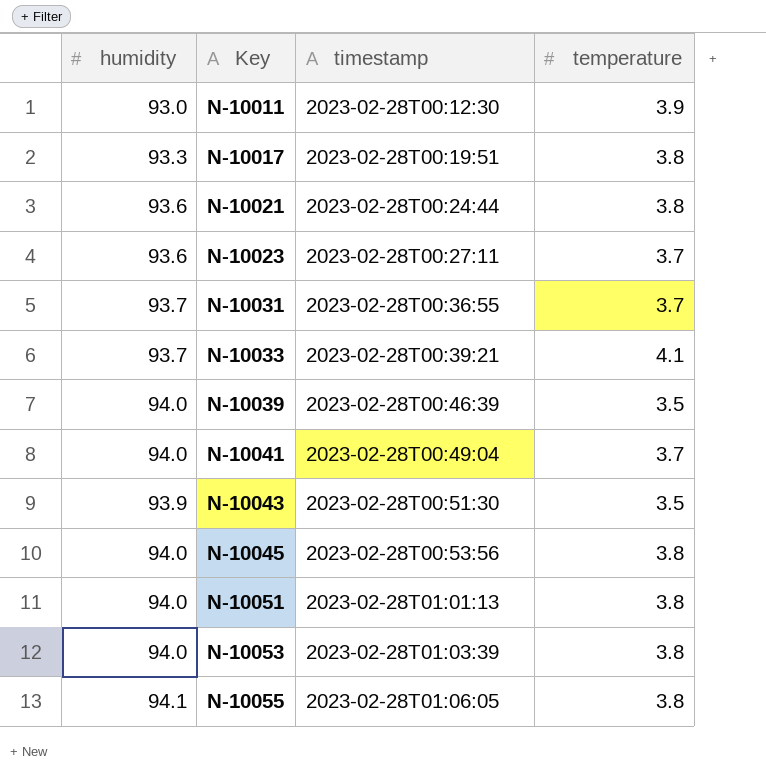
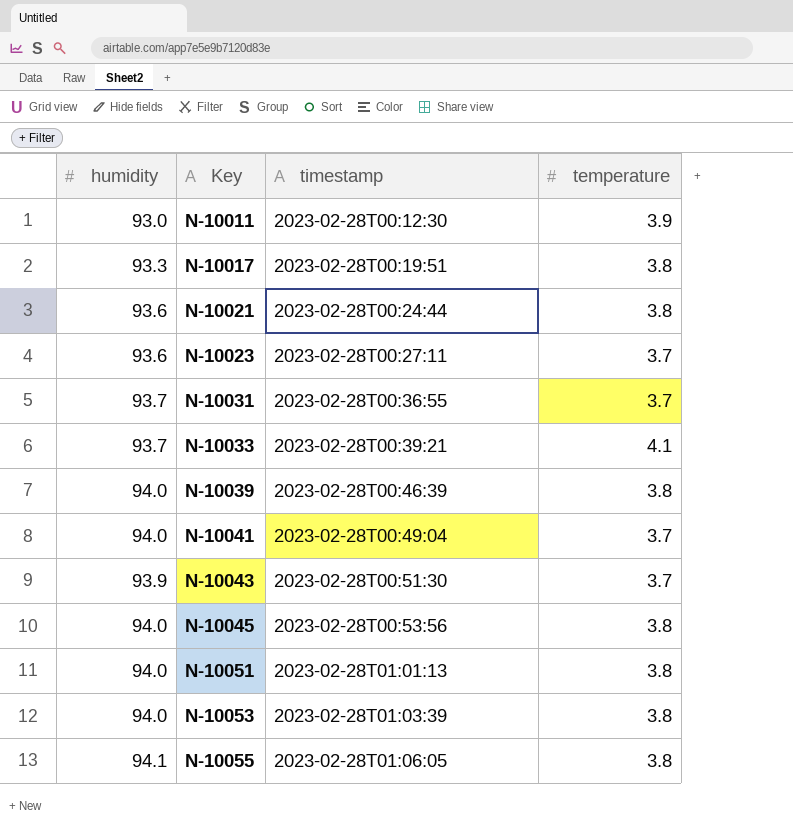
N-10039 | temperature: 3.5 -> 3.8
N-10043 | temperature: 3.5 -> 3.7

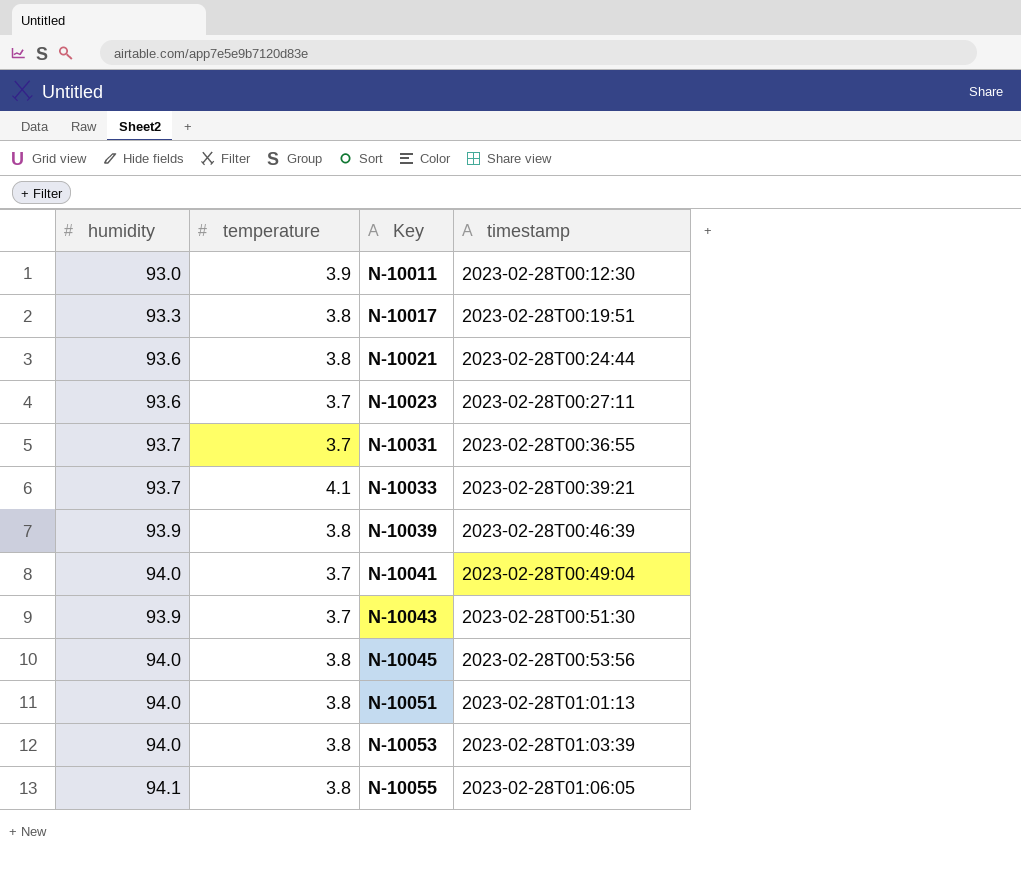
column temperature | position: 4 -> 2
N-10039 | humidity: 94.0 -> 93.9

